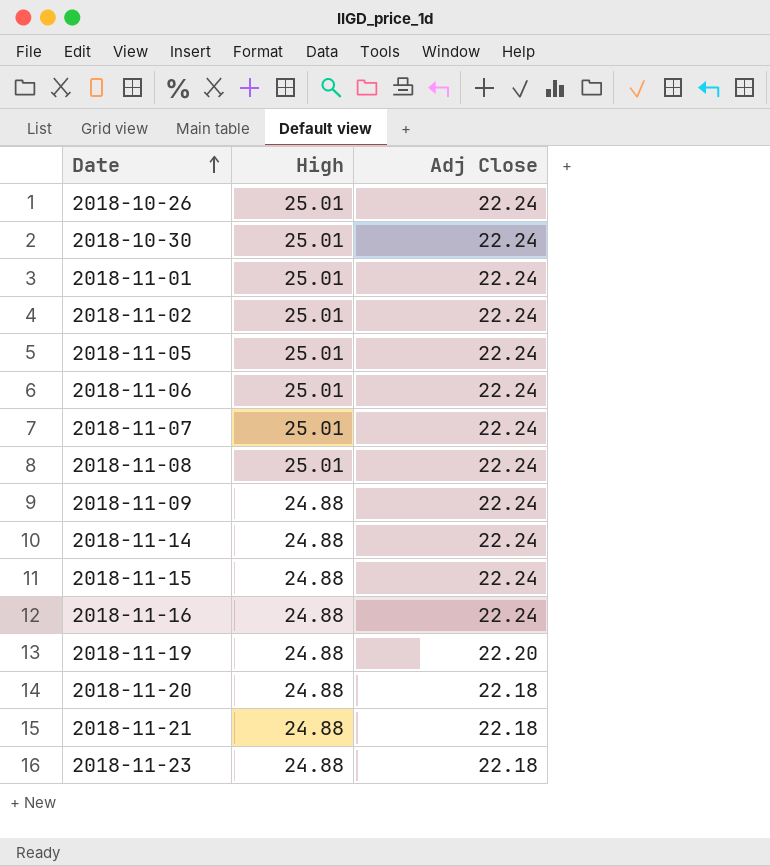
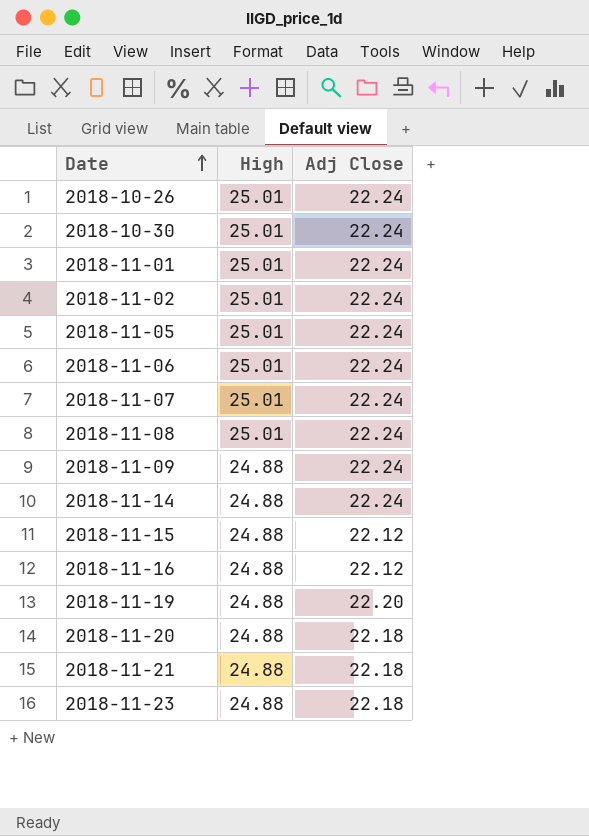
2018-11-15 | Adj Close: 22.24 -> 22.12
2018-11-16 | Adj Close: 22.24 -> 22.12

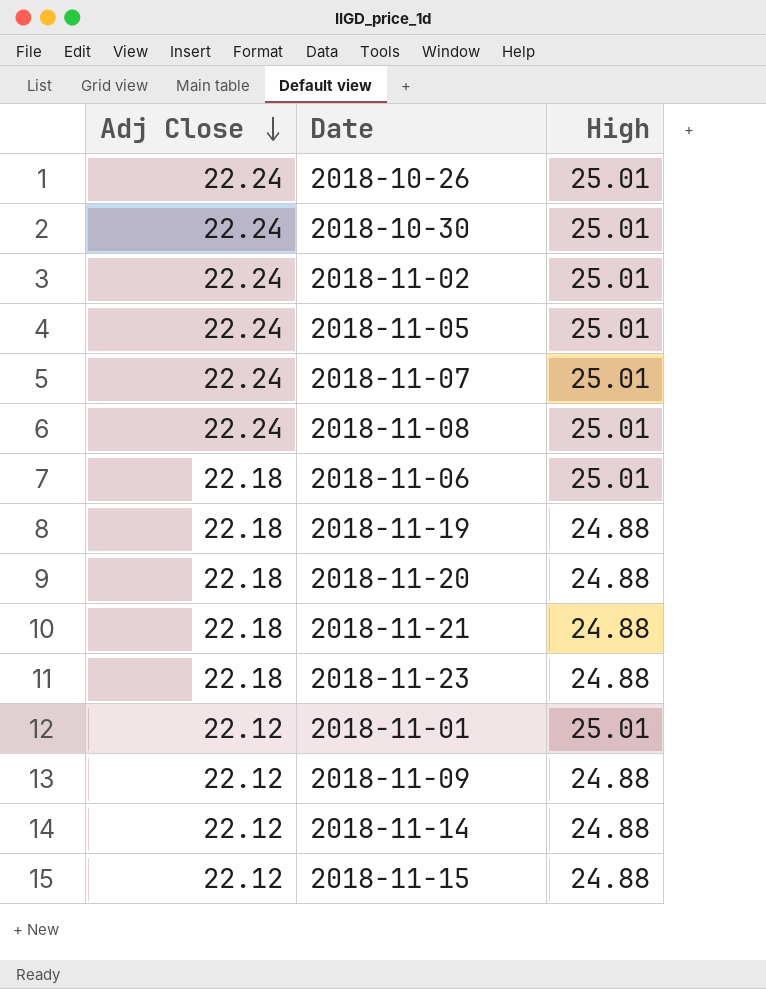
row order: Date ascending -> Adj Close descending
column Adj Close | position: 3 -> 1
row 2018-11-16: 24.88 | 22.12 -> none
2018-11-06 | Adj Close: 22.24 -> 22.18
2018-11-19 | Adj Close: 22.20 -> 22.18
2018-11-01 | Adj Close: 22.24 -> 22.12
2018-11-09 | Adj Close: 22.24 -> 22.12
2018-11-14 | Adj Close: 22.24 -> 22.12

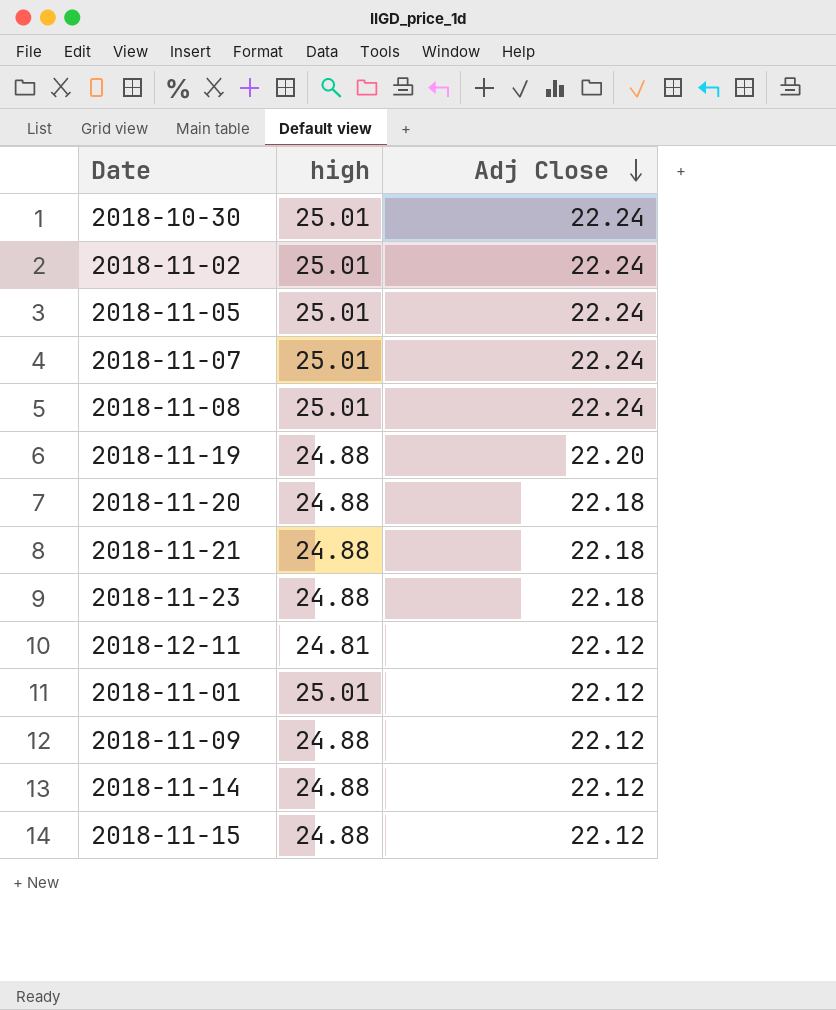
column name: High -> high
column Adj Close | position: 1 -> 3
row 2018-10-26: 22.24 | 25.01 -> none
row 2018-11-06: 22.18 | 25.01 -> none
2018-11-19 | Adj Close: 22.18 -> 22.20
row 2018-12-11: none -> 24.81 | 22.12

